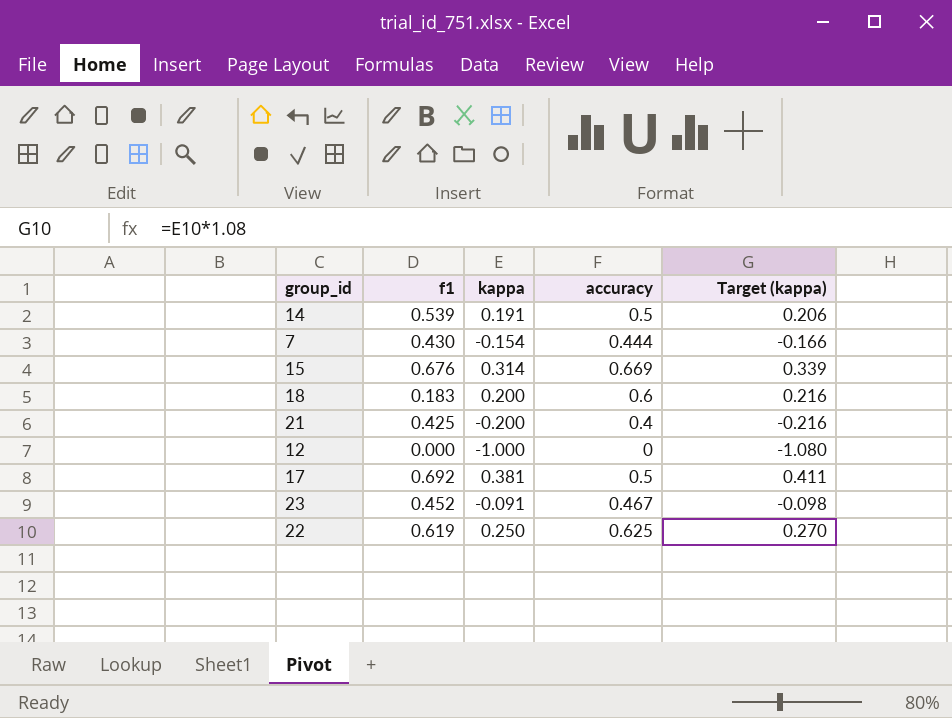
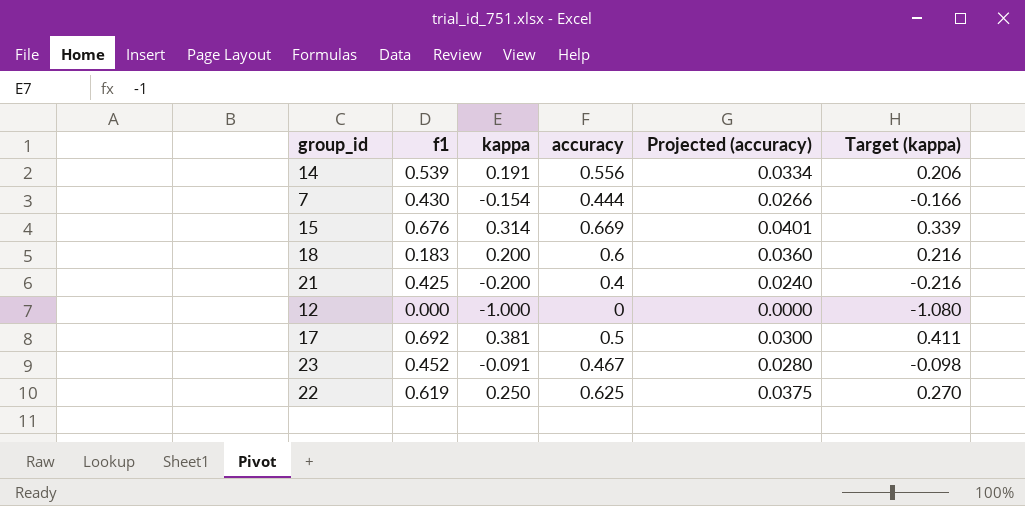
column Projected (accuracy) | formula: none -> [accuracy] * 0.06
14 | accuracy: 0.5 -> 0.556

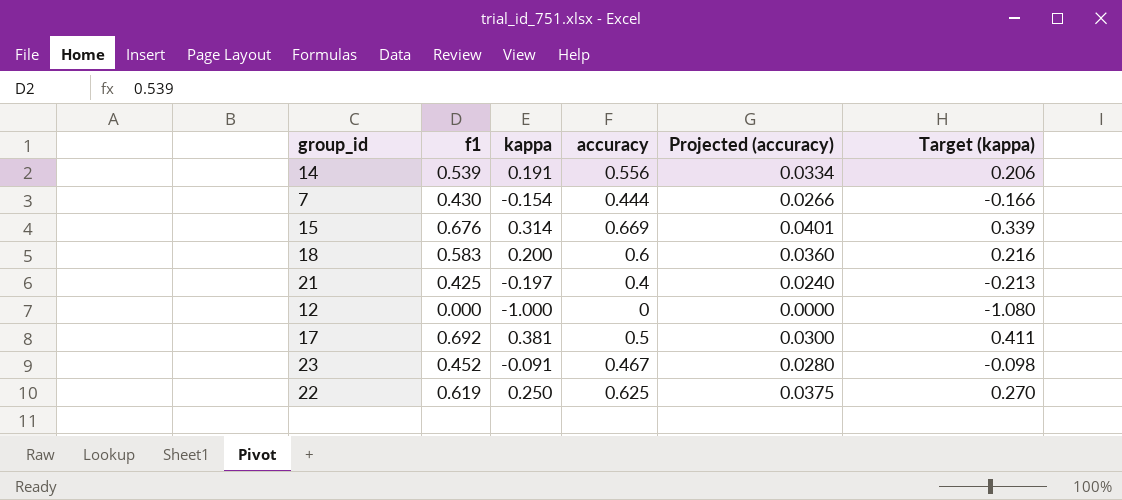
18 | f1: 0.183 -> 0.583
21 | kappa: -0.200 -> -0.197
21 | Target (kappa): -0.216 -> -0.213

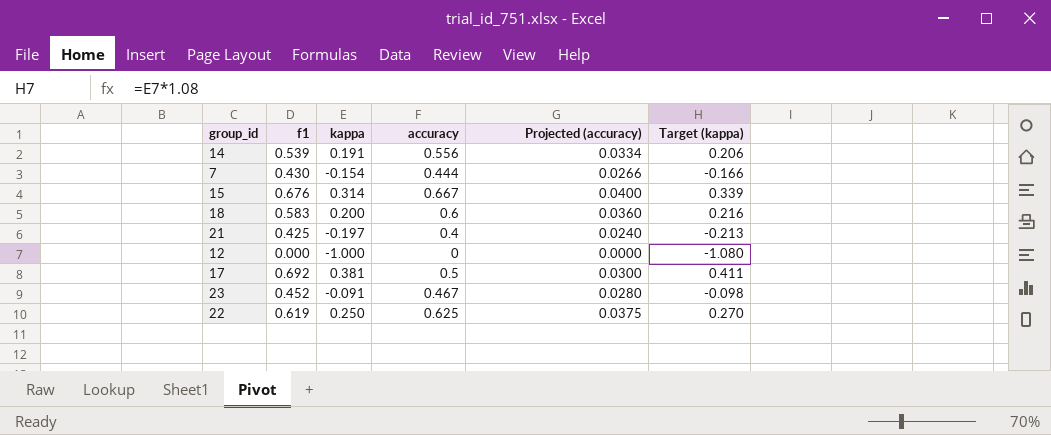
15 | accuracy: 0.669 -> 0.667
15 | Projected (accuracy): 0.0401 -> 0.0400

